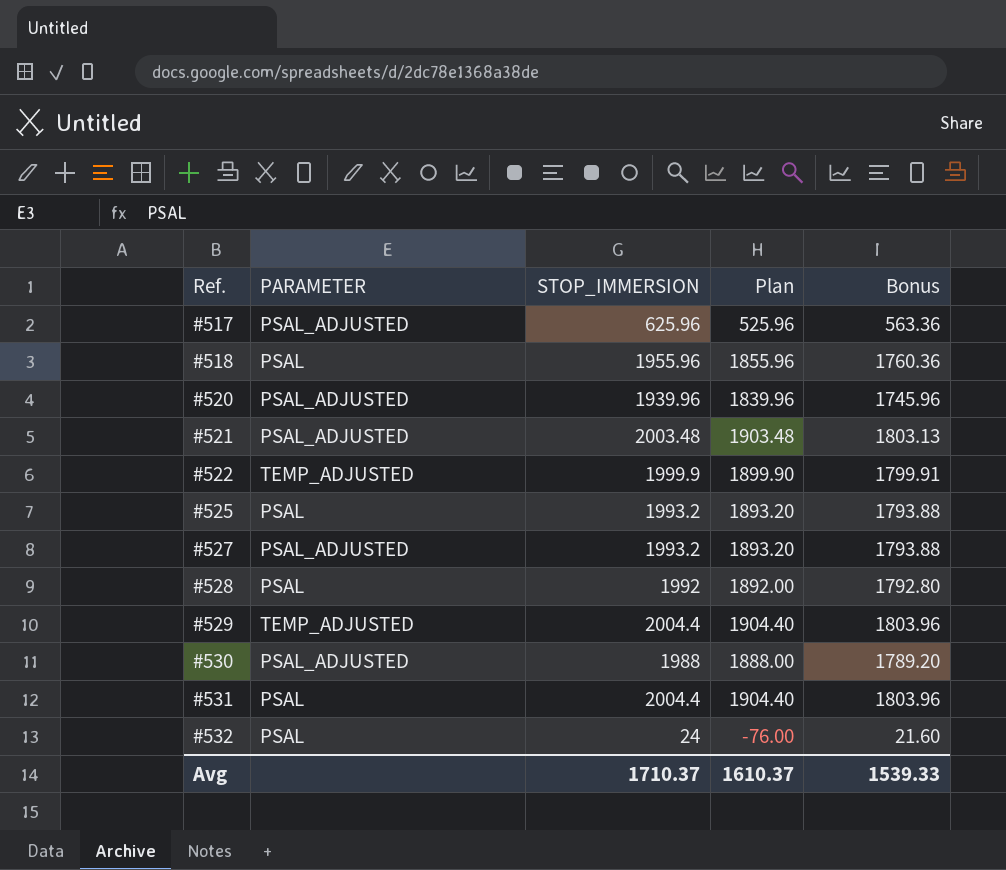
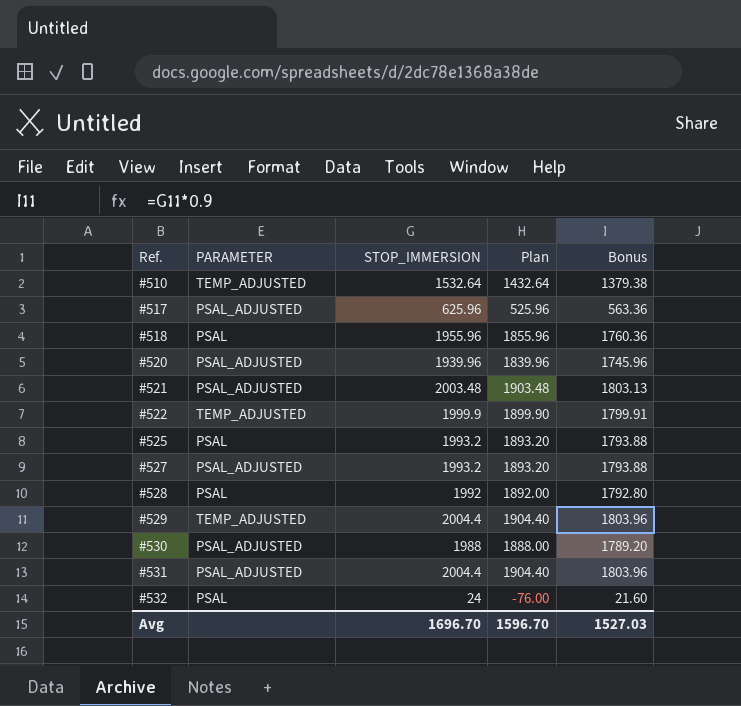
row #510: none -> TEMP_ADJUSTED | 1532.64 | 1432.64 | 1379.38
#531 | PARAMETER: PSAL -> PSAL_ADJUSTED
Avg | STOP_IMMERSION: 1710.37 -> 1696.70
Avg | Plan: 1610.37 -> 1596.70
Avg | Bonus: 1539.33 -> 1527.03

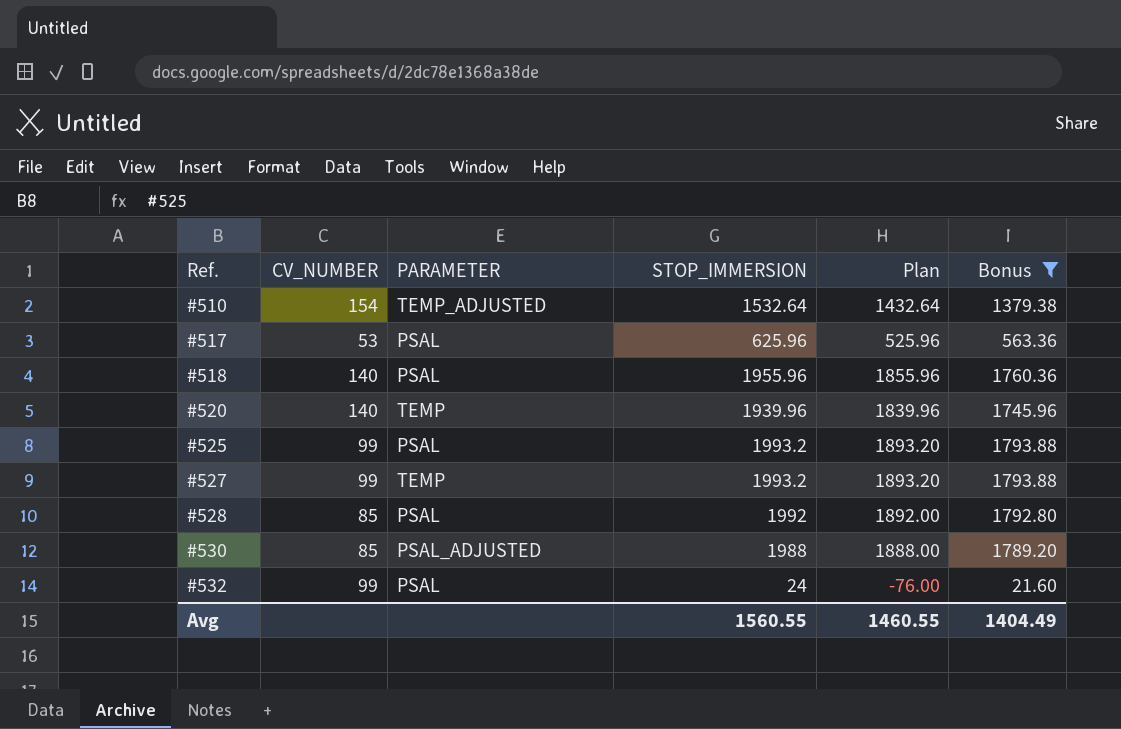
filter: none -> Bonus <= 1793.88
column CV_NUMBER | position: none -> 2
#517 | PARAMETER: PSAL_ADJUSTED -> PSAL
#520 | PARAMETER: PSAL_ADJUSTED -> TEMP
#527 | PARAMETER: PSAL_ADJUSTED -> TEMP
Avg | STOP_IMMERSION: 1696.70 -> 1560.55
Avg | Plan: 1596.70 -> 1460.55
Avg | Bonus: 1527.03 -> 1404.49

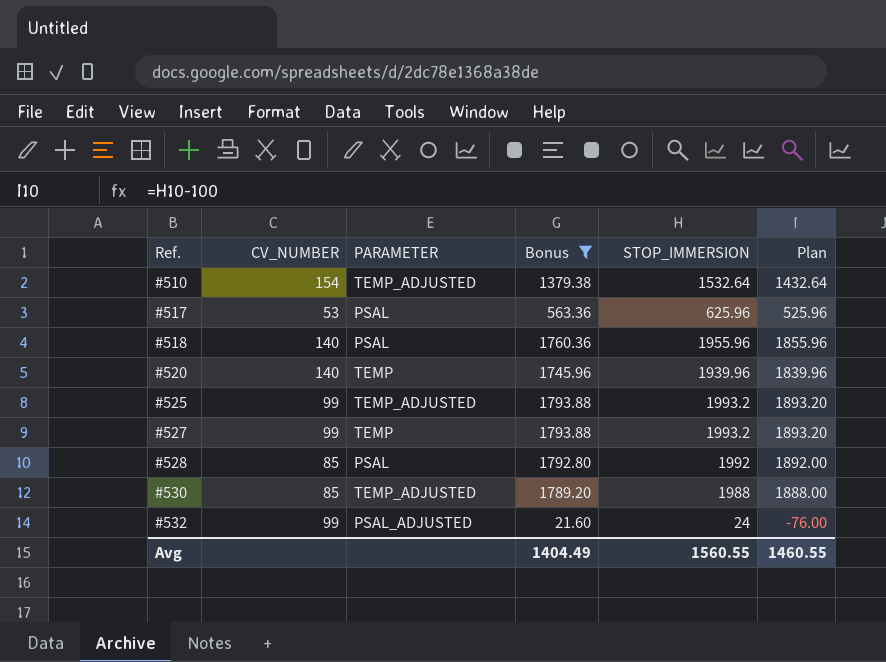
column Bonus | position: 6 -> 4
#525 | PARAMETER: PSAL -> TEMP_ADJUSTED
#530 | PARAMETER: PSAL_ADJUSTED -> TEMP_ADJUSTED
#532 | PARAMETER: PSAL -> PSAL_ADJUSTED

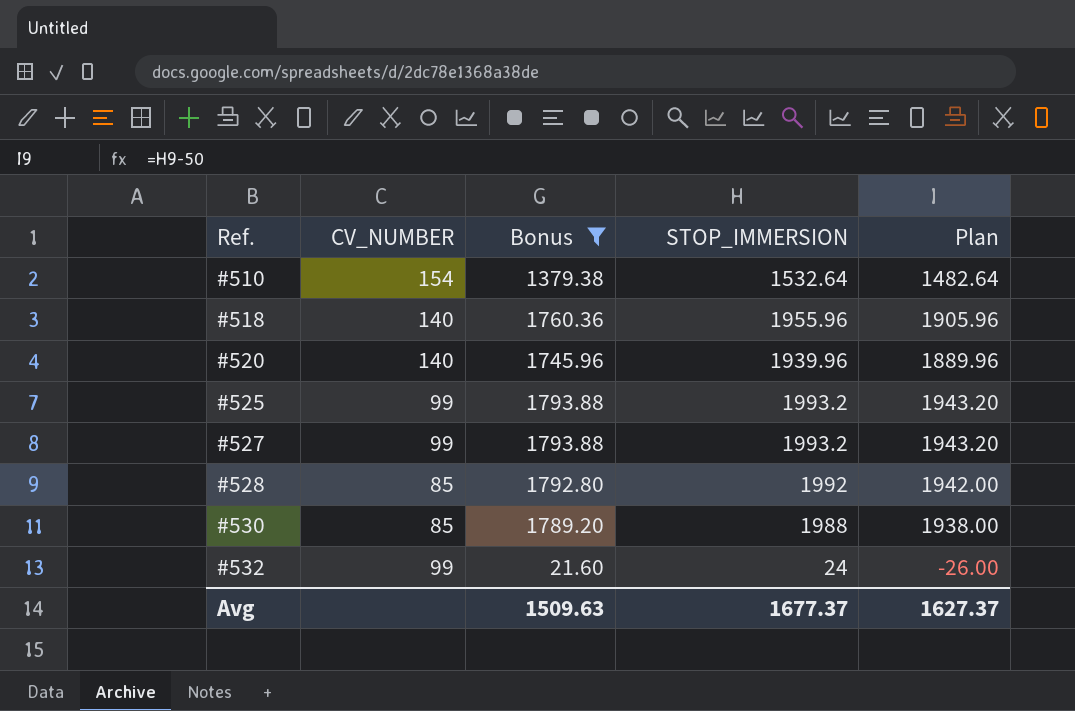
column PARAMETER | position: 3 -> none
column Plan | formula: [STOP_IMMERSION] - 100 -> [STOP_IMMERSION] - 50
row #517: 53 | PSAL | 563.36 | 625.96 | 525.96 -> none
Avg | Bonus: 1404.49 -> 1509.63
Avg | STOP_IMMERSION: 1560.55 -> 1677.37
Avg | Plan: 1460.55 -> 1627.37

